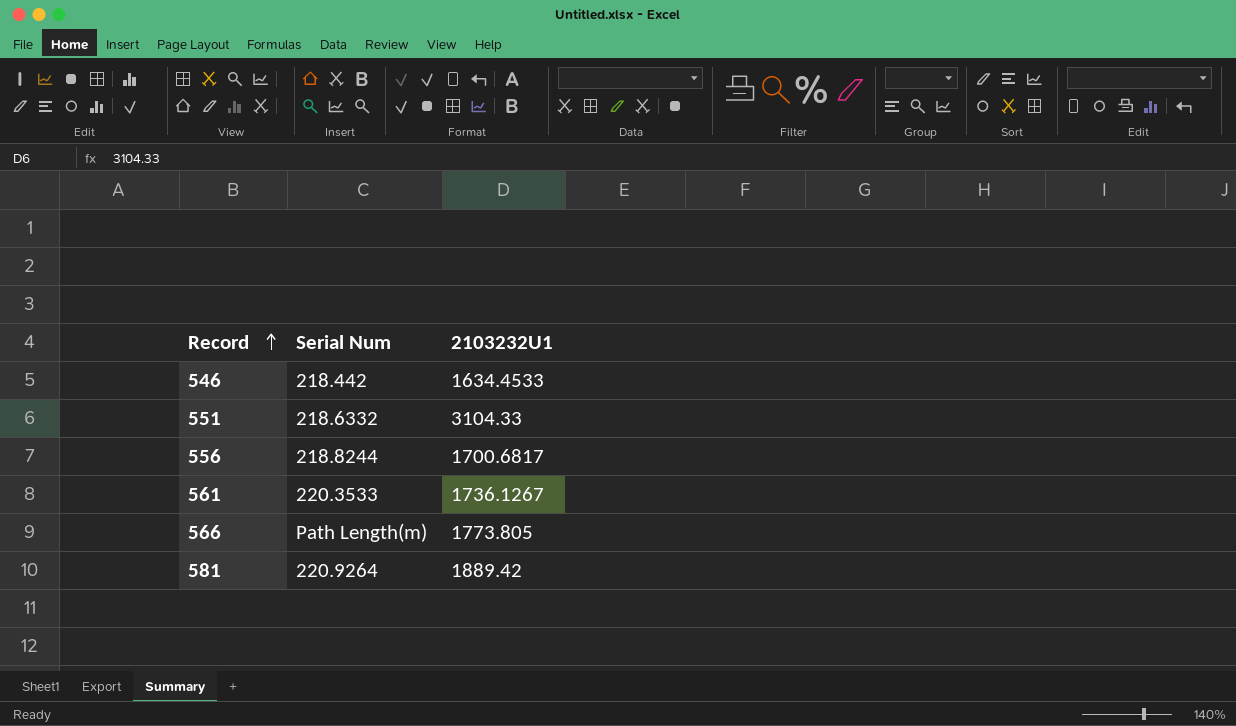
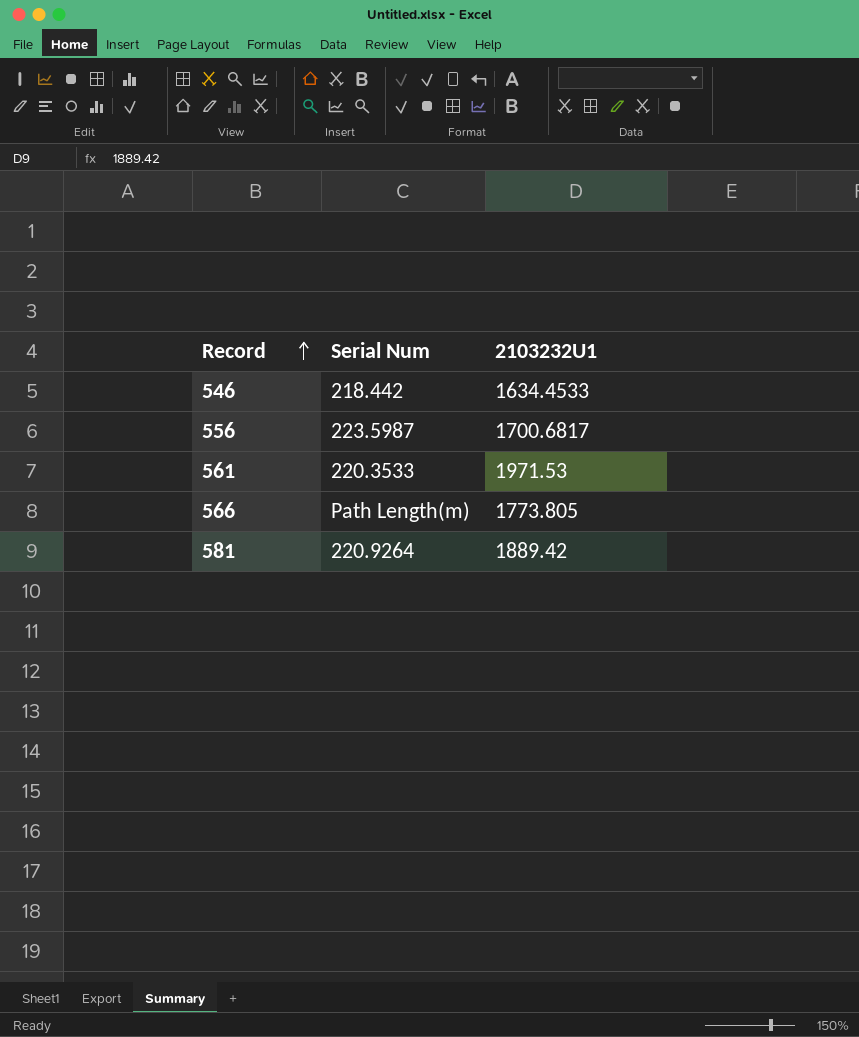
row 551: 218.6332 | 3104.33 -> none
556 | Serial Num: 218.8244 -> 223.5987
561 | 2103232U1: 1736.1267 -> 1971.53

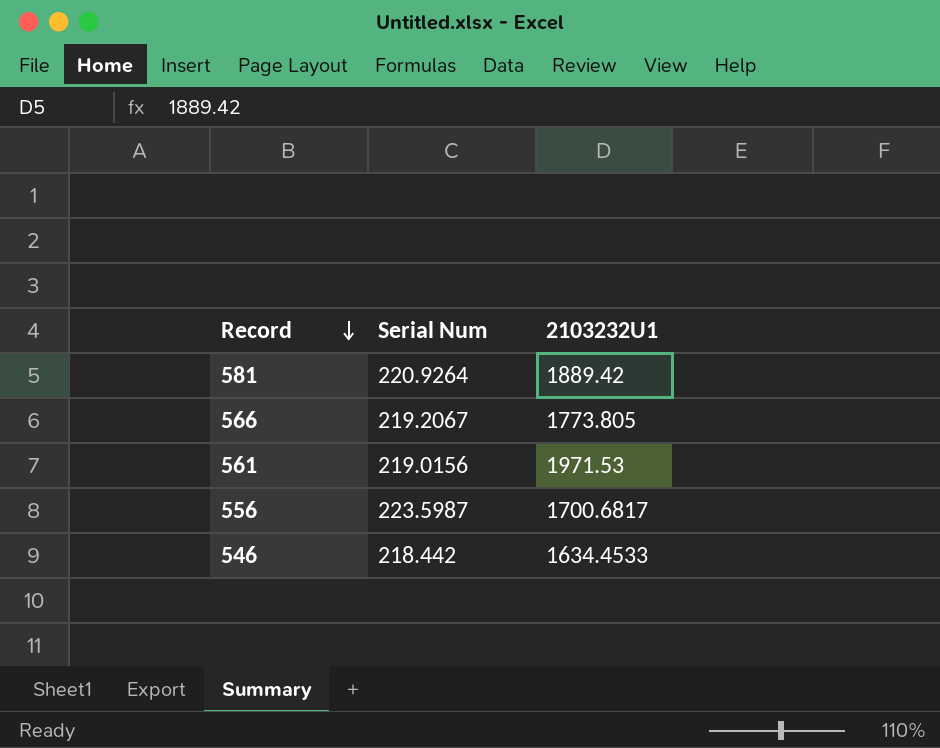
row order: Record ascending -> Record descending
566 | Serial Num: Path Length(m) -> 219.2067
561 | Serial Num: 220.3533 -> 219.0156

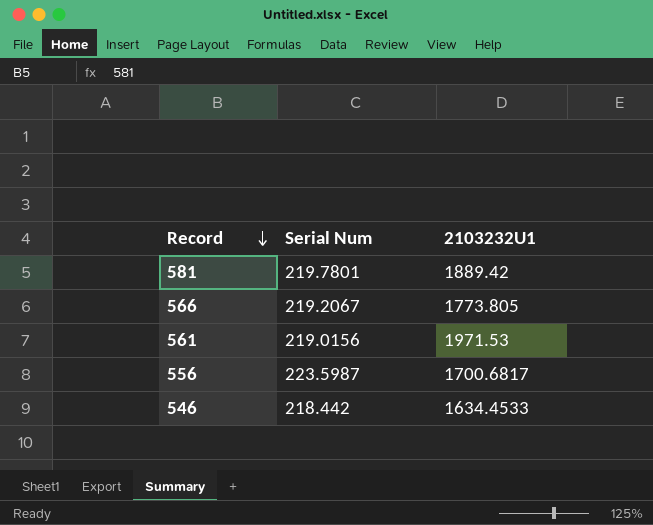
581 | Serial Num: 220.9264 -> 219.7801

